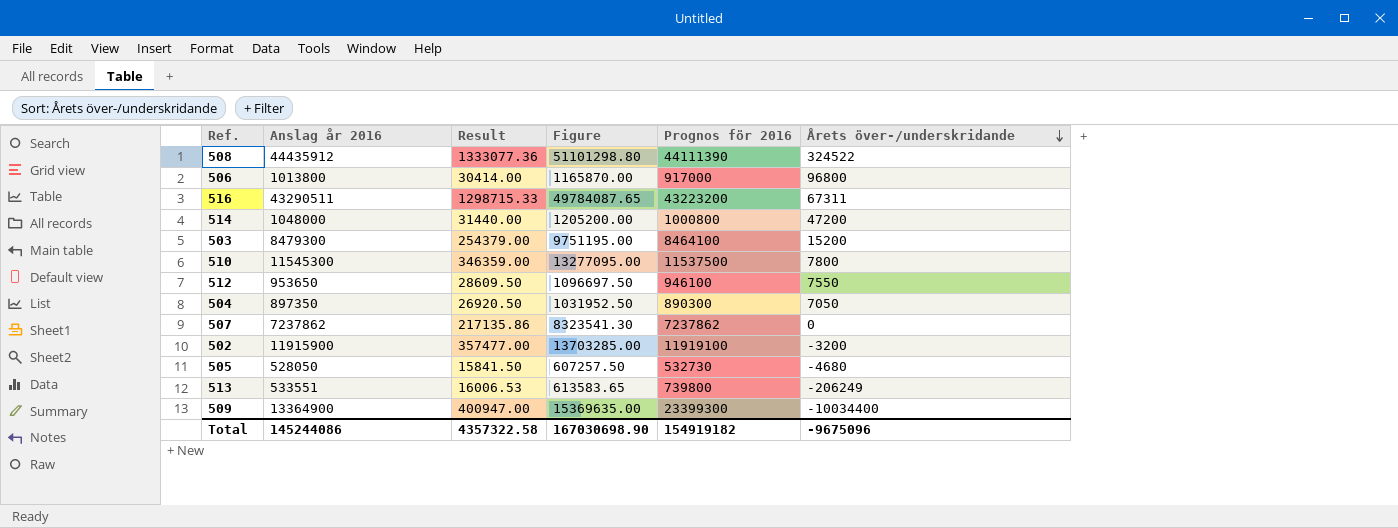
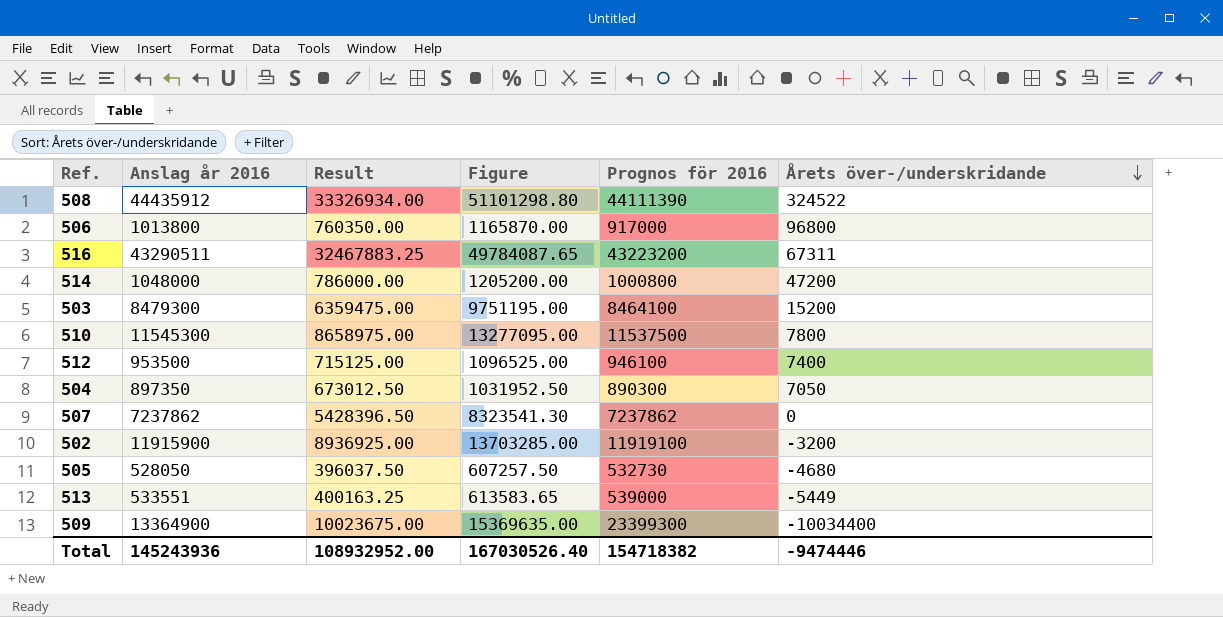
column Result | formula: [Anslag år 2016] * 0.03 -> [Anslag år 2016] * 0.75
512 | Anslag år 2016: 953650 -> 953500
512 | Figure: 1096697.50 -> 1096525.00
512 | Årets över-/underskridande: 7550 -> 7400
513 | Prognos för 2016: 739800 -> 539000
513 | Årets över-/underskridande: -206249 -> -5449
Total | Anslag år 2016: 145244086 -> 145243936
Total | Result: 4357322.58 -> 108932952.00
Total | Figure: 167030698.90 -> 167030526.40
Total | Prognos för 2016: 154919182 -> 154718382
Total | Årets över-/underskridande: -9675096 -> -9474446

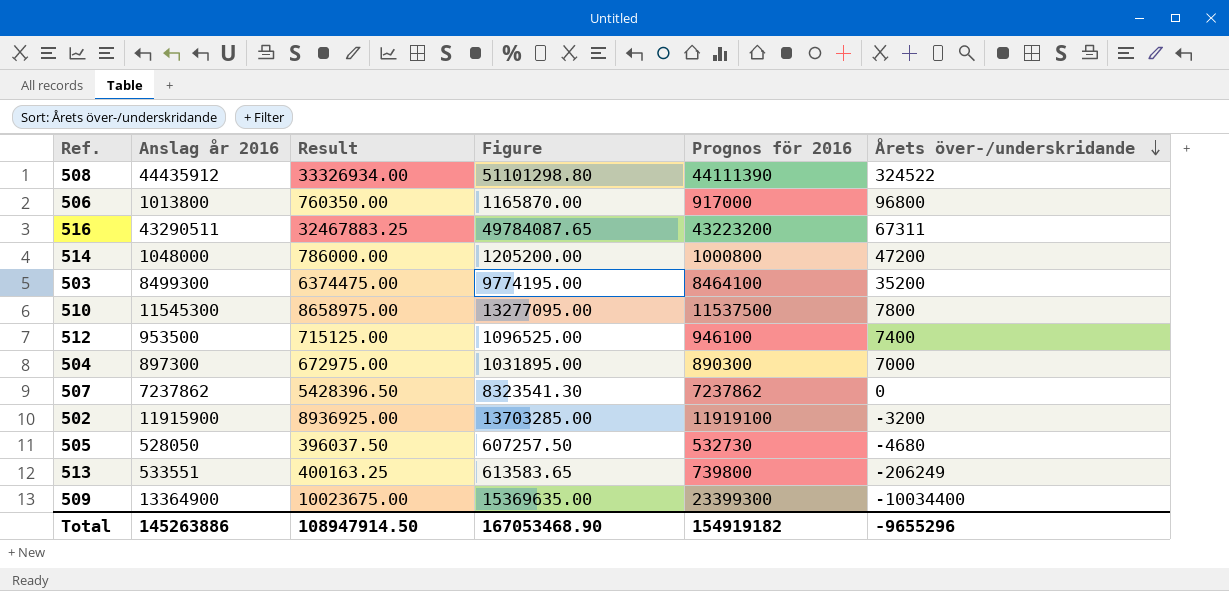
503 | Anslag år 2016: 8479300 -> 8499300
503 | Result: 6359475.00 -> 6374475.00
503 | Figure: 9751195.00 -> 9774195.00
503 | Årets över-/underskridande: 15200 -> 35200
504 | Anslag år 2016: 897350 -> 897300
504 | Result: 673012.50 -> 672975.00
504 | Figure: 1031952.50 -> 1031895.00
504 | Årets över-/underskridande: 7050 -> 7000
513 | Prognos för 2016: 539000 -> 739800
513 | Årets över-/underskridande: -5449 -> -206249
Total | Anslag år 2016: 145243936 -> 145263886
Total | Result: 108932952.00 -> 108947914.50
Total | Figure: 167030526.40 -> 167053468.90
Total | Prognos för 2016: 154718382 -> 154919182
Total | Årets över-/underskridande: -9474446 -> -9655296

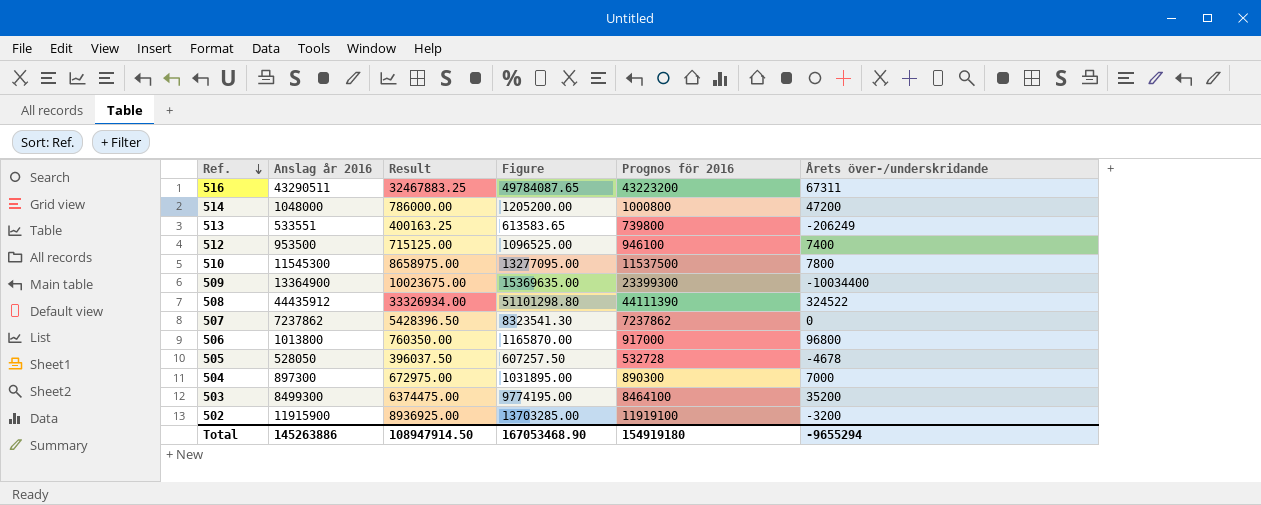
row order: Årets över-/underskridande descending -> Ref. descending
505 | Prognos för 2016: 532730 -> 532728
505 | Årets över-/underskridande: -4680 -> -4678
Total | Prognos för 2016: 154919182 -> 154919180
Total | Årets över-/underskridande: -9655296 -> -9655294

